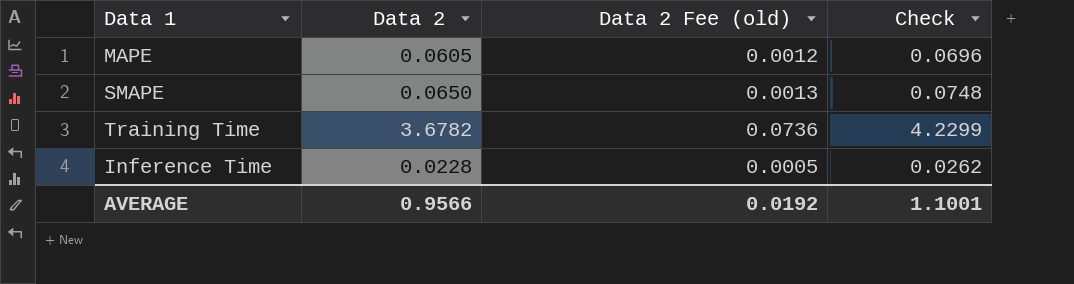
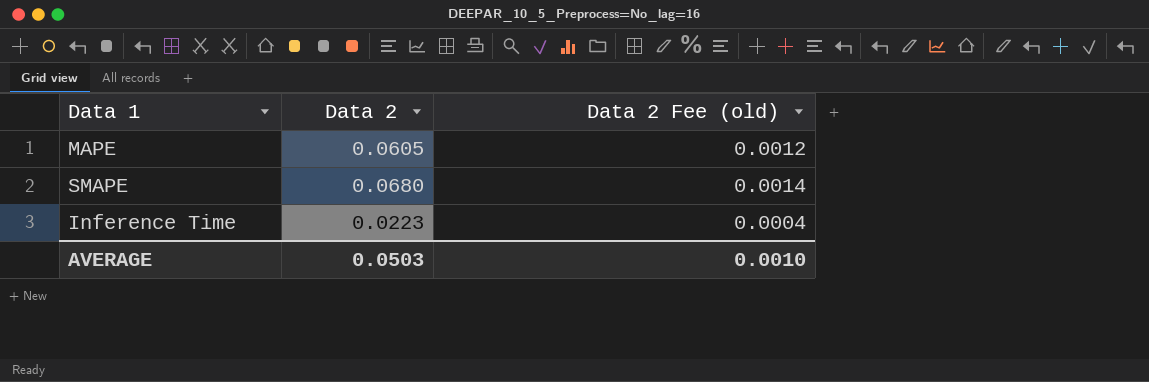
column Check | formula: [Data 2] * 1.15 -> none
row Training Time: 3.6782 | 0.0736 | 4.2299 -> none
SMAPE | Data 2: 0.0650 -> 0.0680
SMAPE | Data 2 Fee (old): 0.0013 -> 0.0014
Inference Time | Data 2: 0.0228 -> 0.0223
Inference Time | Data 2 Fee (old): 0.0005 -> 0.0004
AVERAGE | Data 2: 0.9566 -> 0.0503
AVERAGE | Data 2 Fee (old): 0.0192 -> 0.0010

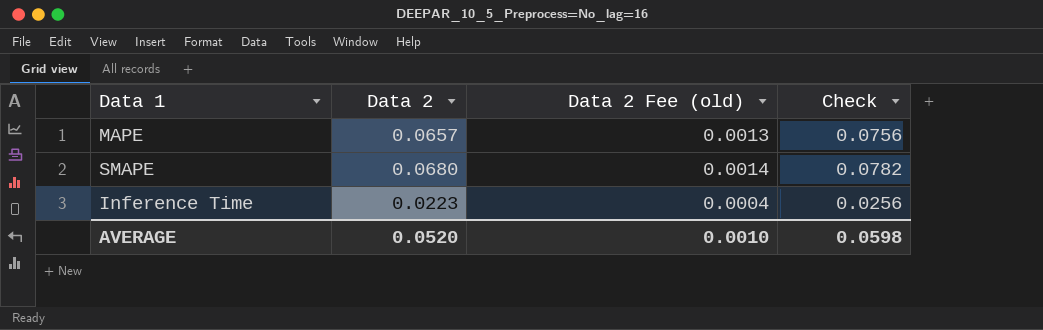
column Check | formula: none -> [Data 2] * 1.15
MAPE | Data 2: 0.0605 -> 0.0657
MAPE | Data 2 Fee (old): 0.0012 -> 0.0013
AVERAGE | Data 2: 0.0503 -> 0.0520

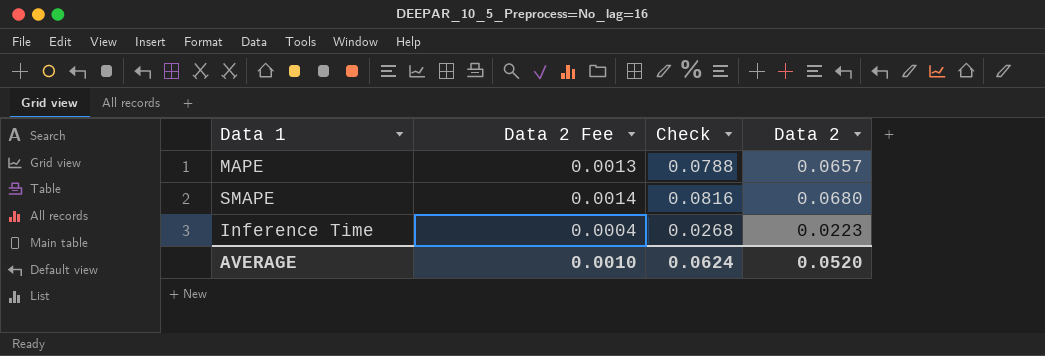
column name: Data 2 Fee (old) -> Data 2 Fee
column Check | formula: [Data 2] * 1.15 -> [Data 2] * 1.2
column Data 2 | position: 2 -> 4
AVERAGE | Check: 0.0598 -> 0.0624

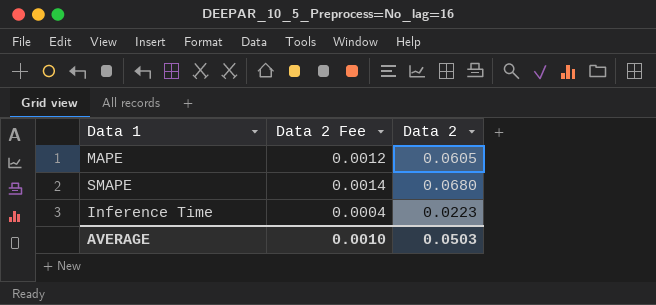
column Check | formula: [Data 2] * 1.2 -> none
MAPE | Data 2 Fee: 0.0013 -> 0.0012
MAPE | Data 2: 0.0657 -> 0.0605
AVERAGE | Data 2: 0.0520 -> 0.0503

